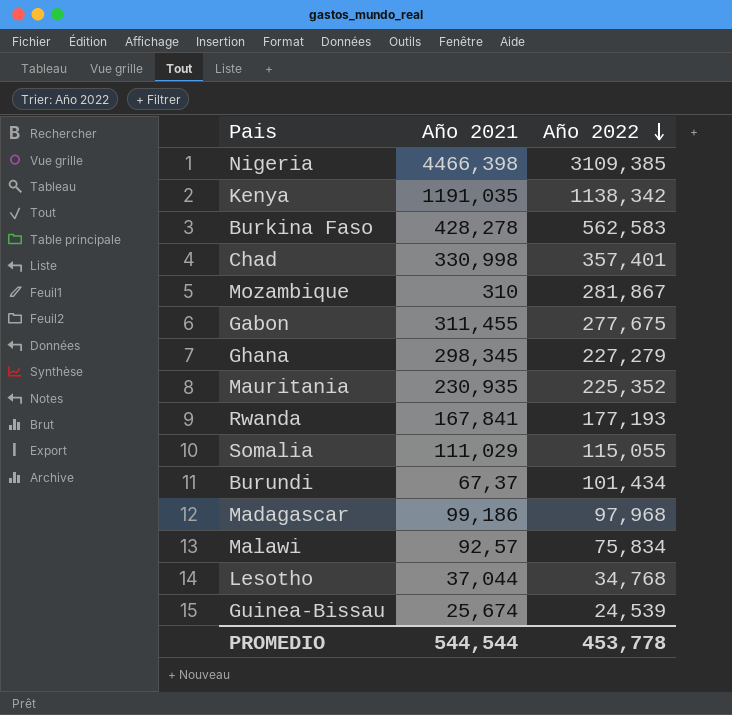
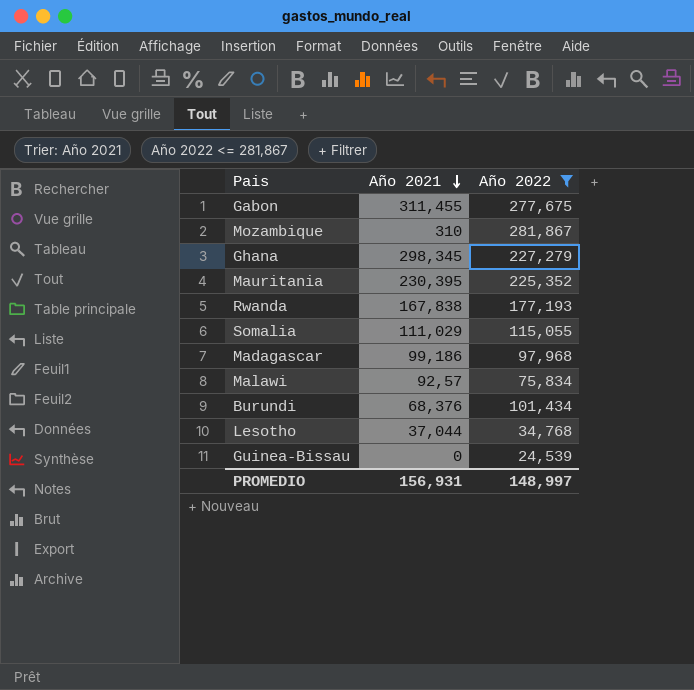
filter: none -> Año 2022 <= 281,867
row order: Año 2022 descending -> Año 2021 descending
Mauritania | Año 2021: 230,935 -> 230,395
Rwanda | Año 2021: 167,841 -> 167,838
Burundi | Año 2021: 67,37 -> 68,376
Guinea-Bissau | Año 2021: 25,674 -> 0
PROMEDIO | Año 2021: 544,544 -> 156,931
PROMEDIO | Año 2022: 453,778 -> 148,997

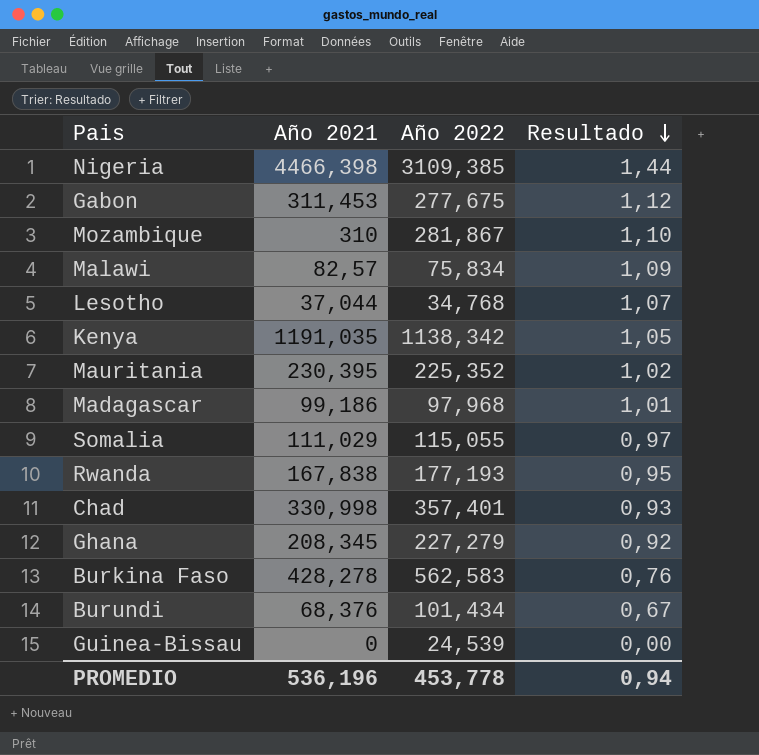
filter: Año 2022 <= 281,867 -> none
row order: Año 2021 descending -> Resultado descending
column Resultado | formula: none -> [Año 2021] / [Año 2022]
Gabon | Año 2021: 311,455 -> 311,453
Malawi | Año 2021: 92,57 -> 82,57
Ghana | Año 2021: 298,345 -> 208,345
PROMEDIO | Año 2021: 156,931 -> 536,196
PROMEDIO | Año 2022: 148,997 -> 453,778

